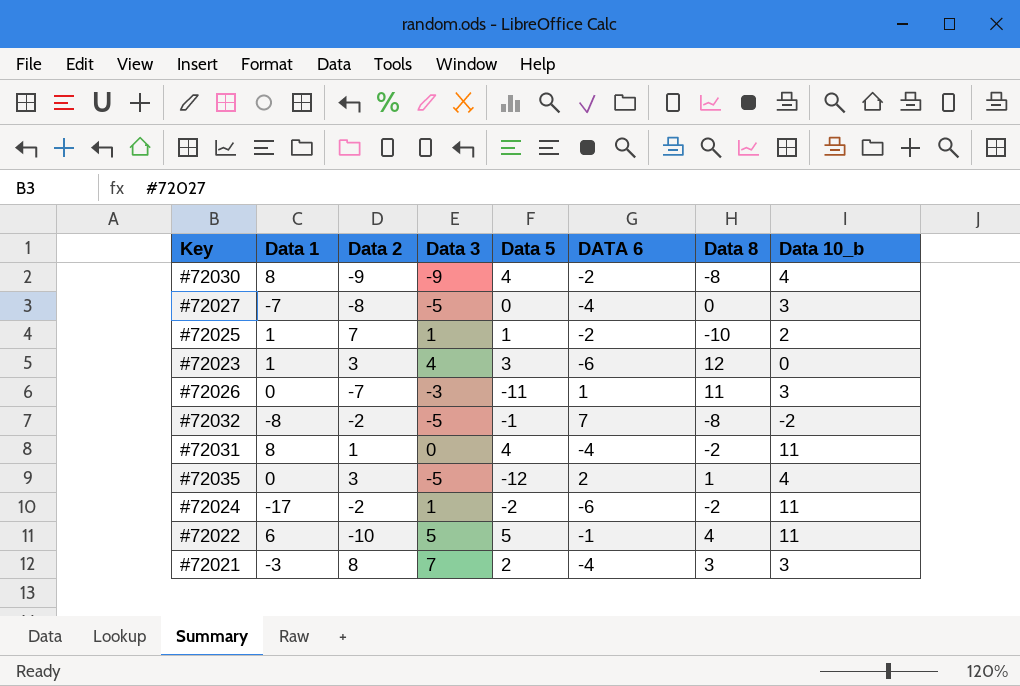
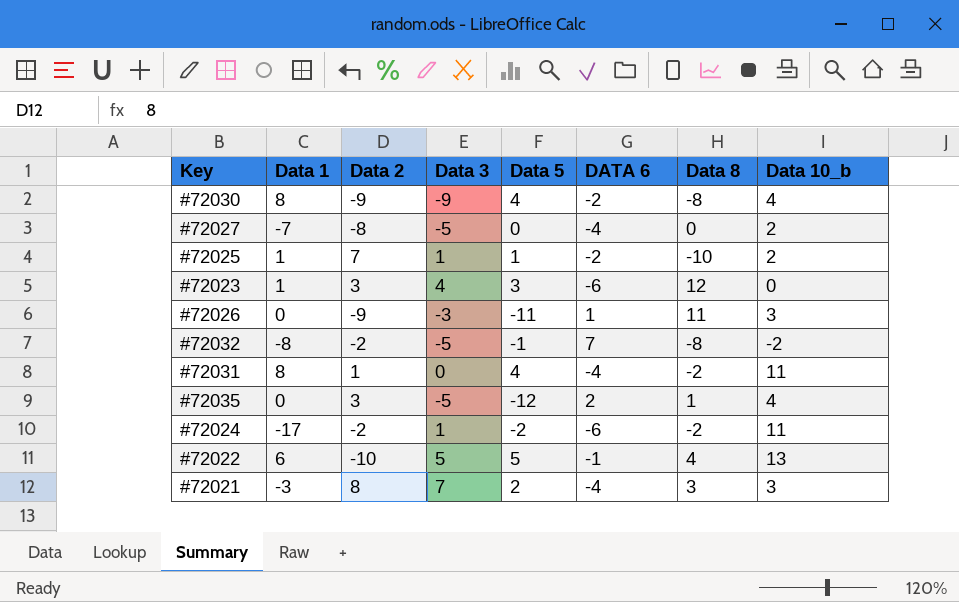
#72027 | Data 10_b: 3 -> 2
#72026 | Data 2: -7 -> -9
#72022 | Data 10_b: 11 -> 13

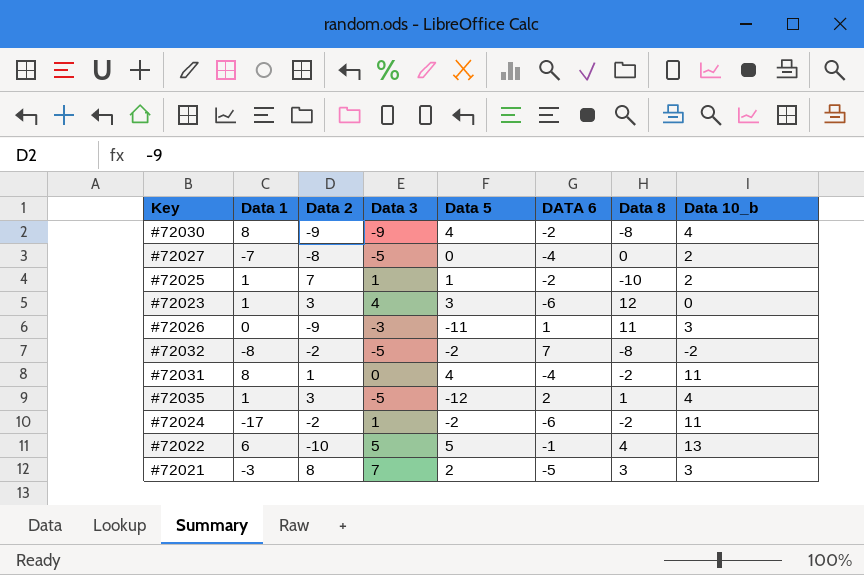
#72032 | Data 5: -1 -> -2
#72035 | Data 1: 0 -> 1
#72021 | DATA 6: -4 -> -5

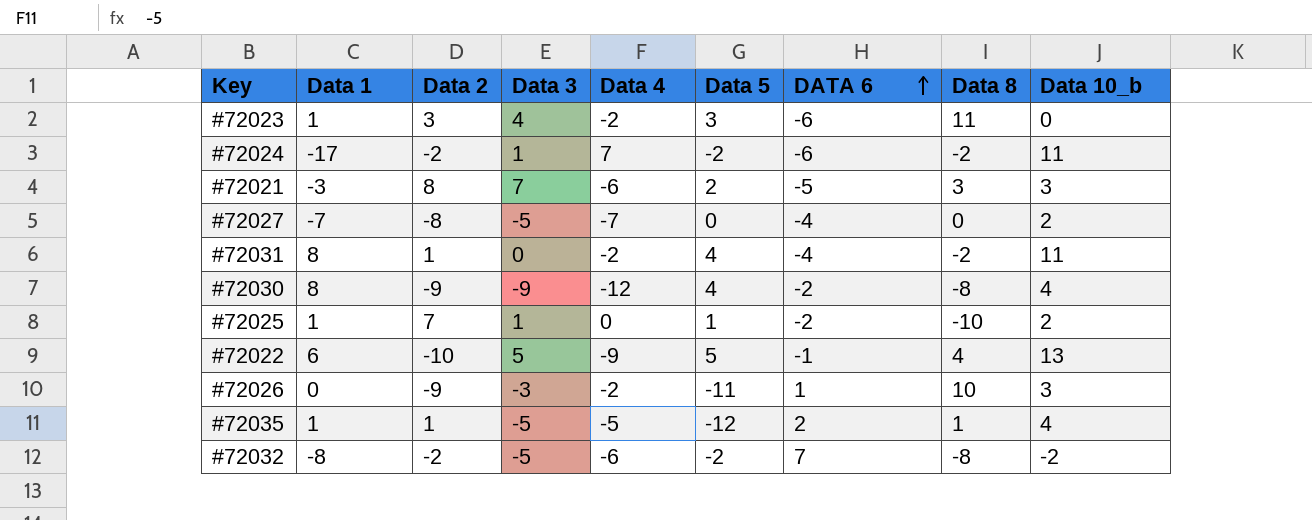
row order: none -> DATA 6 ascending
column Data 4 | position: none -> 5
#72023 | Data 8: 12 -> 11
#72026 | Data 8: 11 -> 10
#72035 | Data 2: 3 -> 1

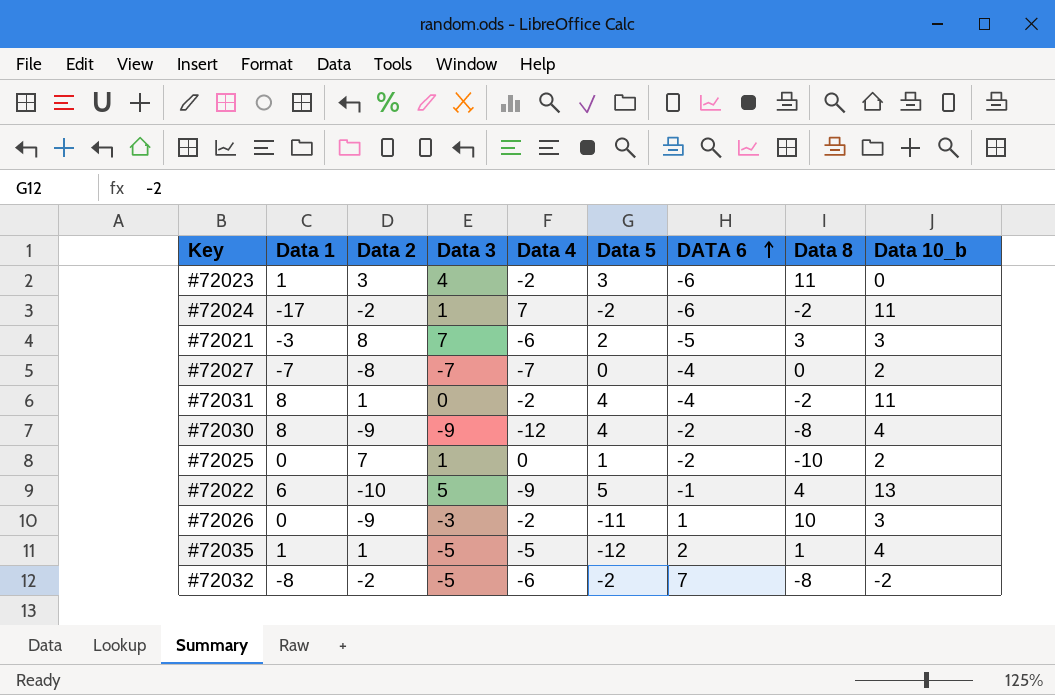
#72027 | Data 3: -5 -> -7
#72025 | Data 1: 1 -> 0

